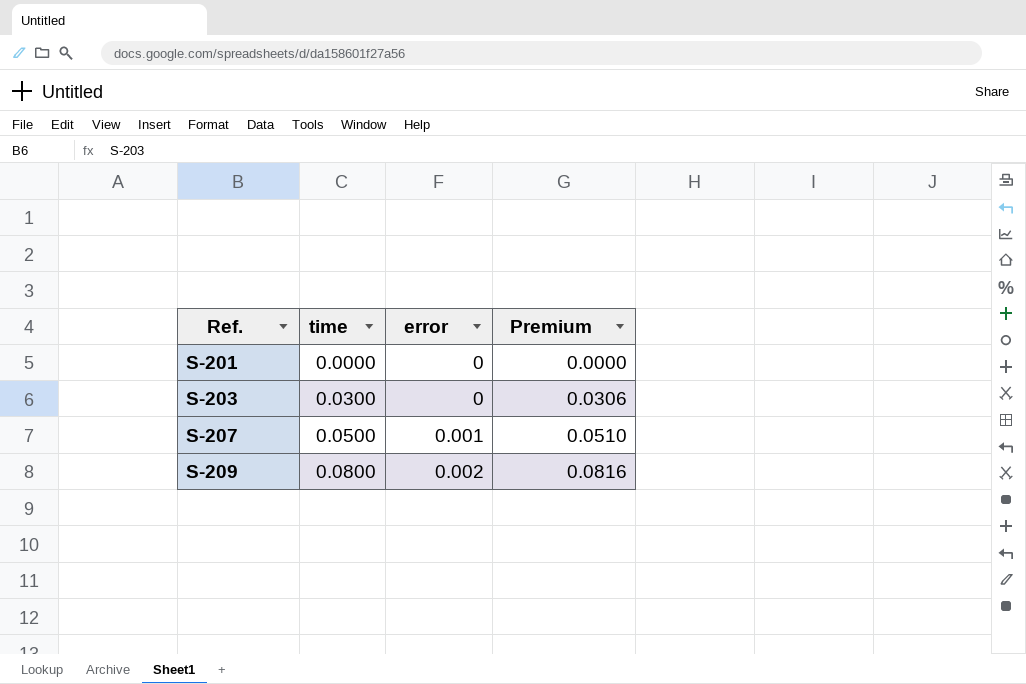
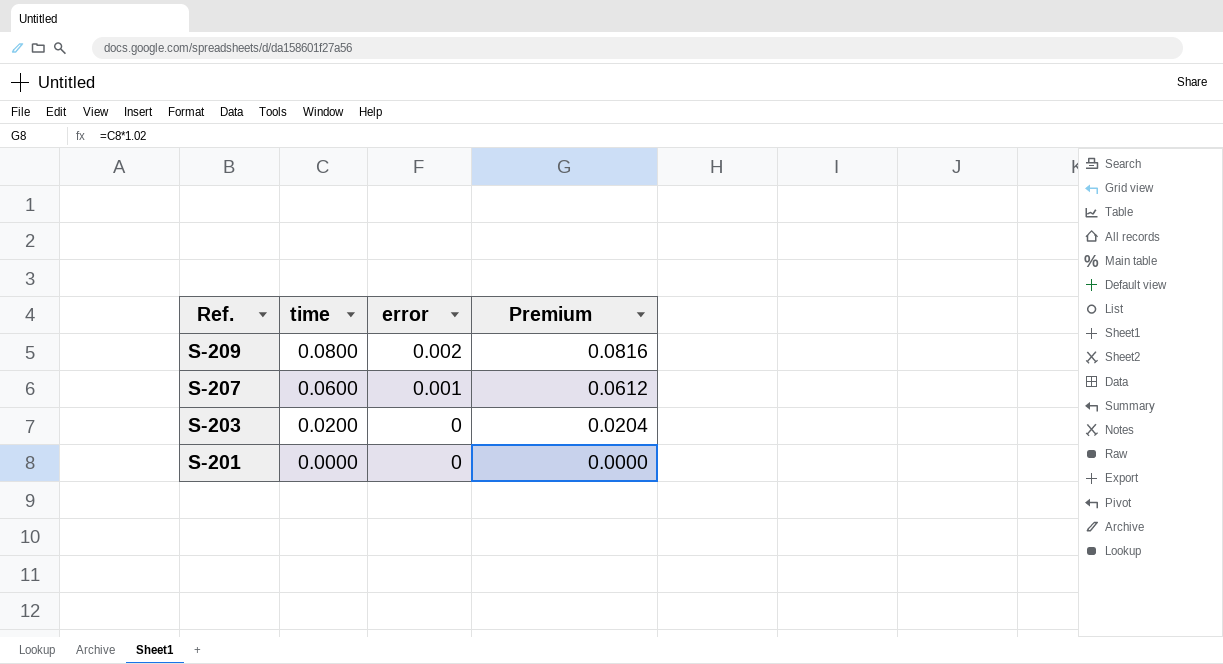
row order: Ref. ascending -> Ref. descending
S-207 | time: 0.0500 -> 0.0600
S-207 | Premium: 0.0510 -> 0.0612
S-203 | time: 0.0300 -> 0.0200
S-203 | Premium: 0.0306 -> 0.0204

